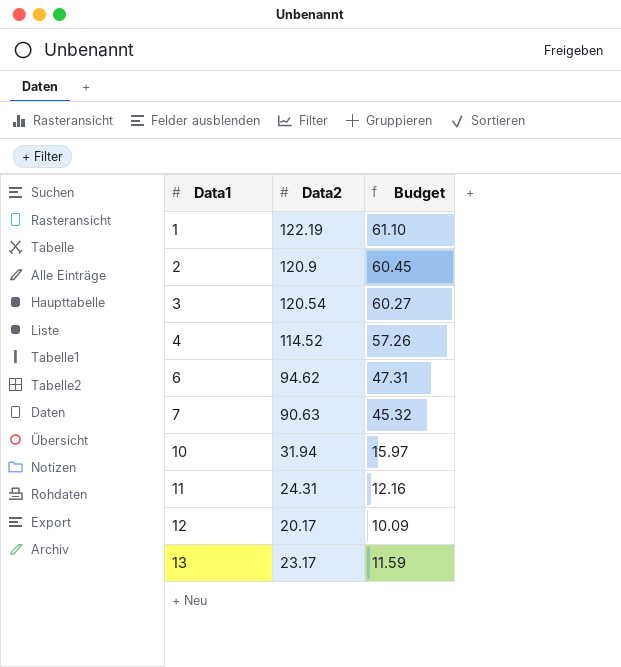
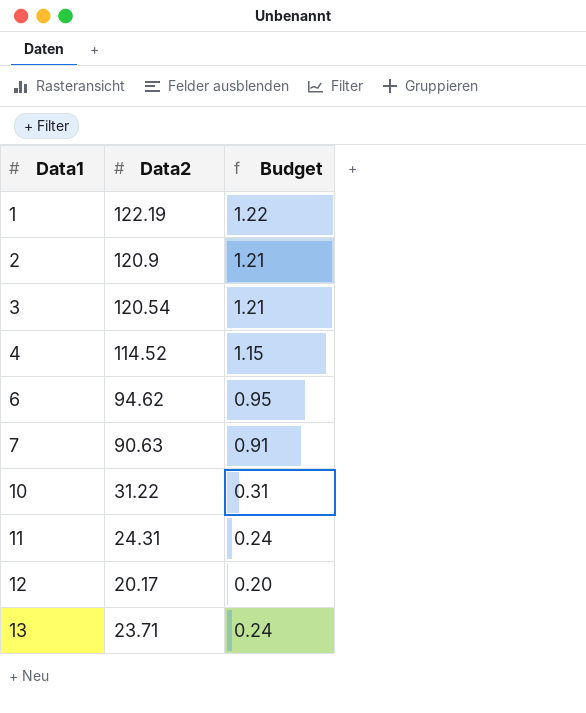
column Budget | formula: [Data2] * 0.5 -> [Data2] * 0.01
10 | Data2: 31.94 -> 31.22
13 | Data2: 23.17 -> 23.71

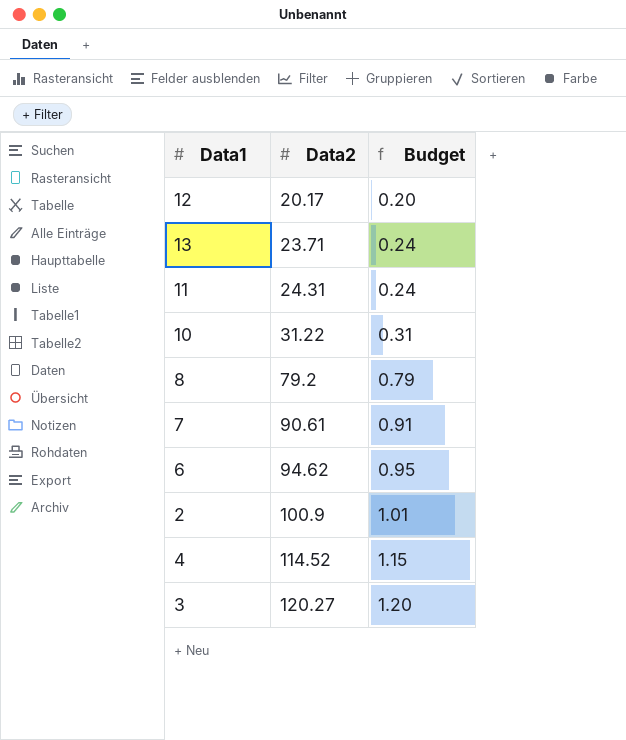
row order: Data1 ascending -> Data2 ascending
row 1: 122.19 | 1.22 -> none
row 8: none -> 79.2 | 0.79
7 | Data2: 90.63 -> 90.61
2 | Data2: 120.9 -> 100.9
2 | Budget: 1.21 -> 1.01
3 | Data2: 120.54 -> 120.27
3 | Budget: 1.21 -> 1.20

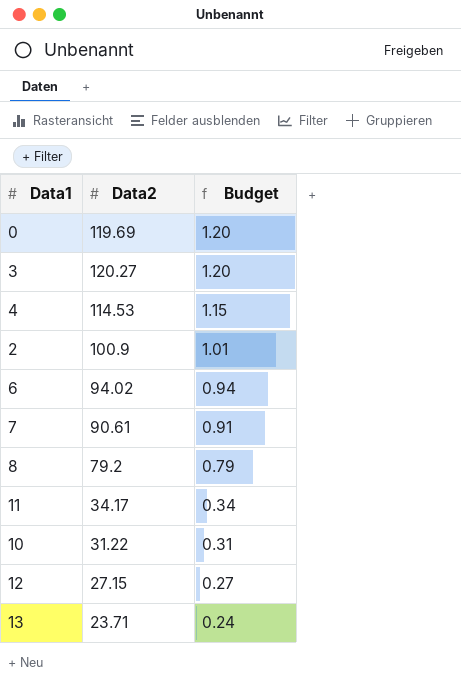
row order: Data2 ascending -> Budget descending
row 0: none -> 119.69 | 1.20
4 | Data2: 114.52 -> 114.53
6 | Data2: 94.62 -> 94.02
6 | Budget: 0.95 -> 0.94
11 | Data2: 24.31 -> 34.17
11 | Budget: 0.24 -> 0.34
12 | Data2: 20.17 -> 27.15
12 | Budget: 0.20 -> 0.27

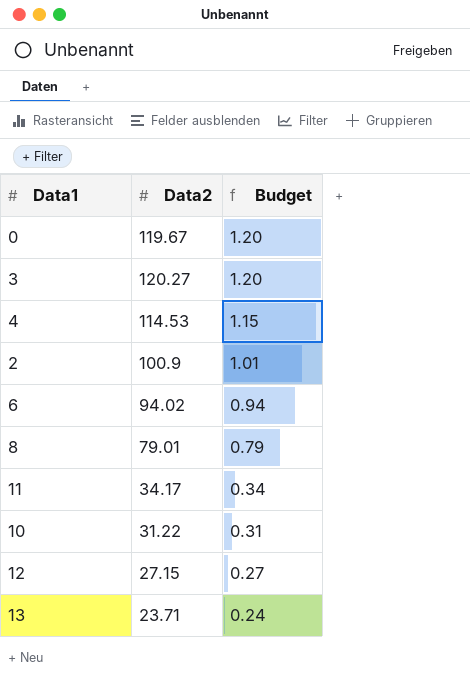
row 7: 90.61 | 0.91 -> none
0 | Data2: 119.69 -> 119.67
8 | Data2: 79.2 -> 79.01

